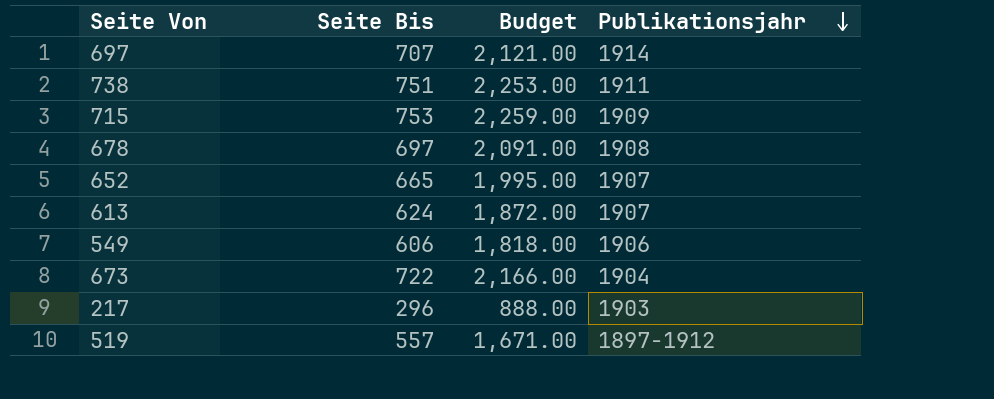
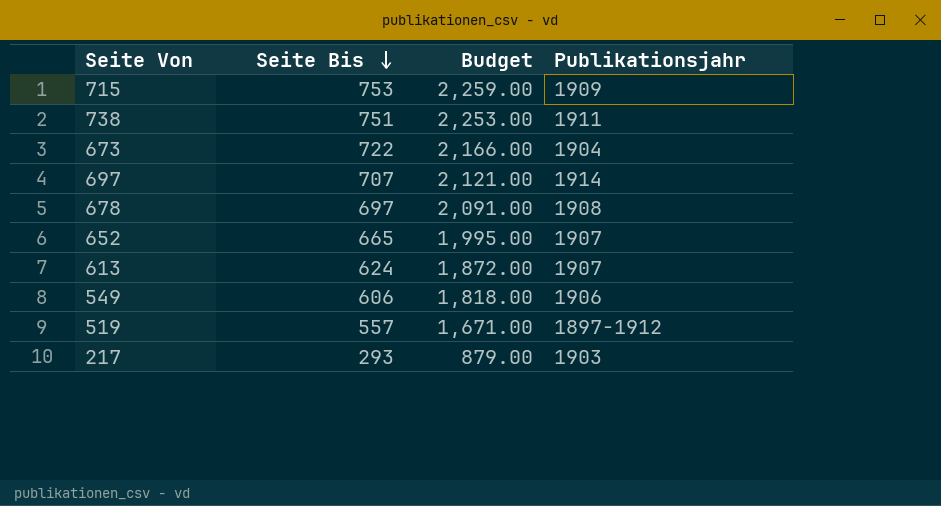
row order: Publikationsjahr descending -> Seite Bis descending
217 | Seite Bis: 296 -> 293
217 | Budget: 888.00 -> 879.00

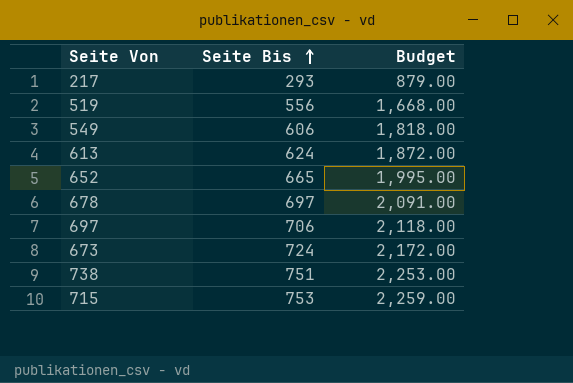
row order: Seite Bis descending -> Seite Bis ascending
column Publikationsjahr | position: 4 -> none
519 | Seite Bis: 557 -> 556
519 | Budget: 1,671.00 -> 1,668.00
697 | Seite Bis: 707 -> 706
697 | Budget: 2,121.00 -> 2,118.00
673 | Seite Bis: 722 -> 724
673 | Budget: 2,166.00 -> 2,172.00

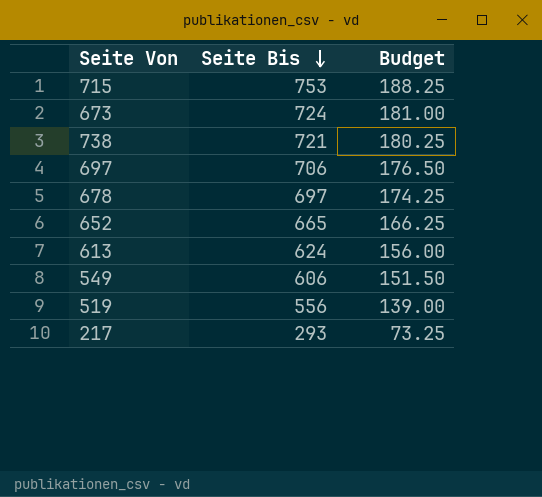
row order: Seite Bis ascending -> Seite Bis descending
column Budget | formula: [Seite Bis] * 3 -> [Seite Bis] * 0.25
738 | Seite Bis: 751 -> 721

